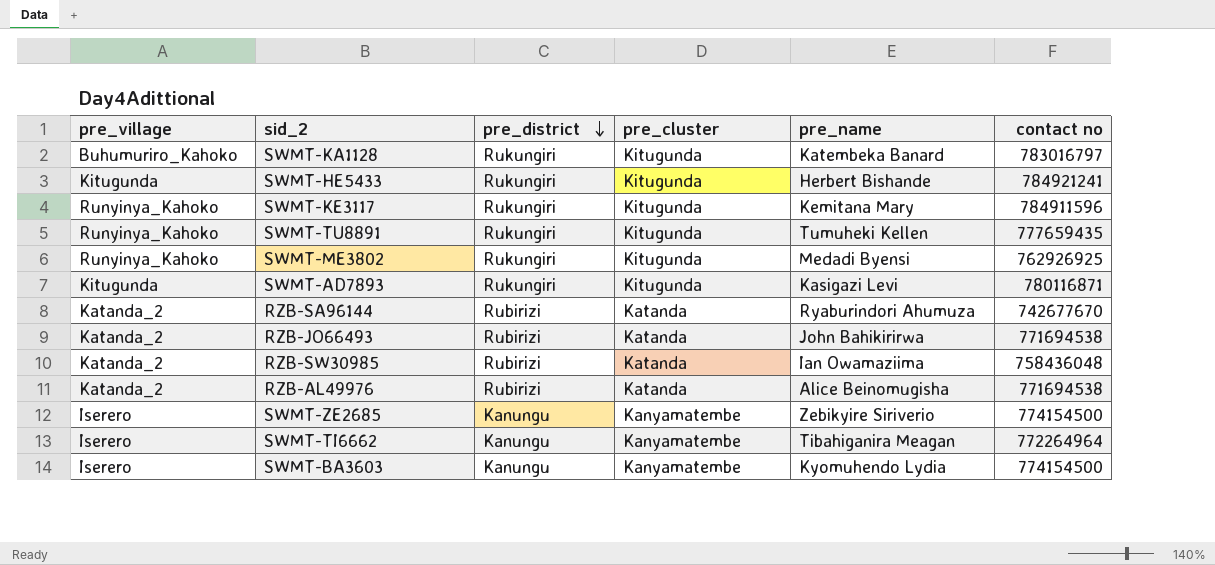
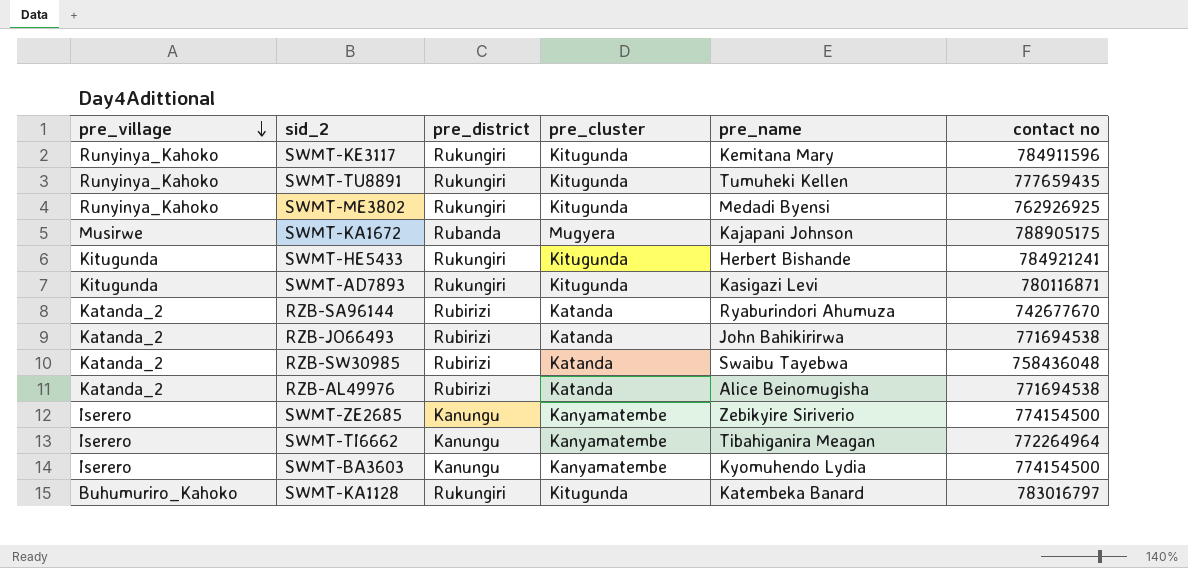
row order: pre_district descending -> pre_village descending
row SWMT-KA1672: none -> Musirwe | Rubanda | Mugyera | Kajapani Johnson | 788905175
RZB-SW30985 | pre_name: Ian Owamaziima -> Swaibu Tayebwa

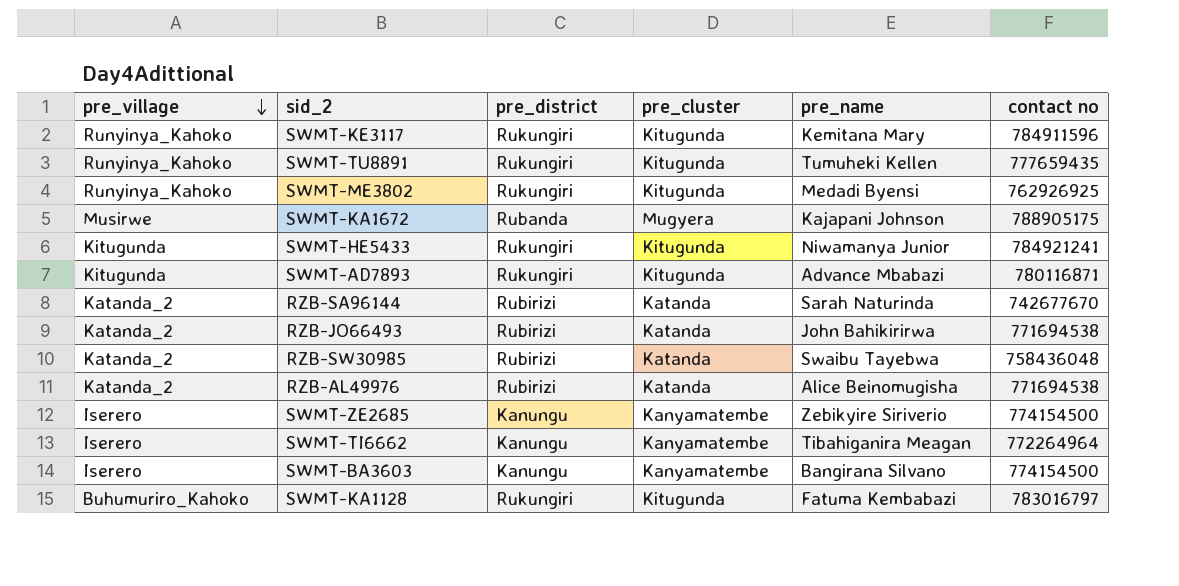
SWMT-HE5433 | pre_name: Herbert Bishande -> Niwamanya Junior
SWMT-AD7893 | pre_name: Kasigazi Levi -> Advance Mbabazi
RZB-SA96144 | pre_name: Ryaburindori Ahumuza -> Sarah Naturinda
SWMT-BA3603 | pre_name: Kyomuhendo Lydia -> Bangirana Silvano
SWMT-KA1128 | pre_name: Katembeka Banard -> Fatuma Kembabazi

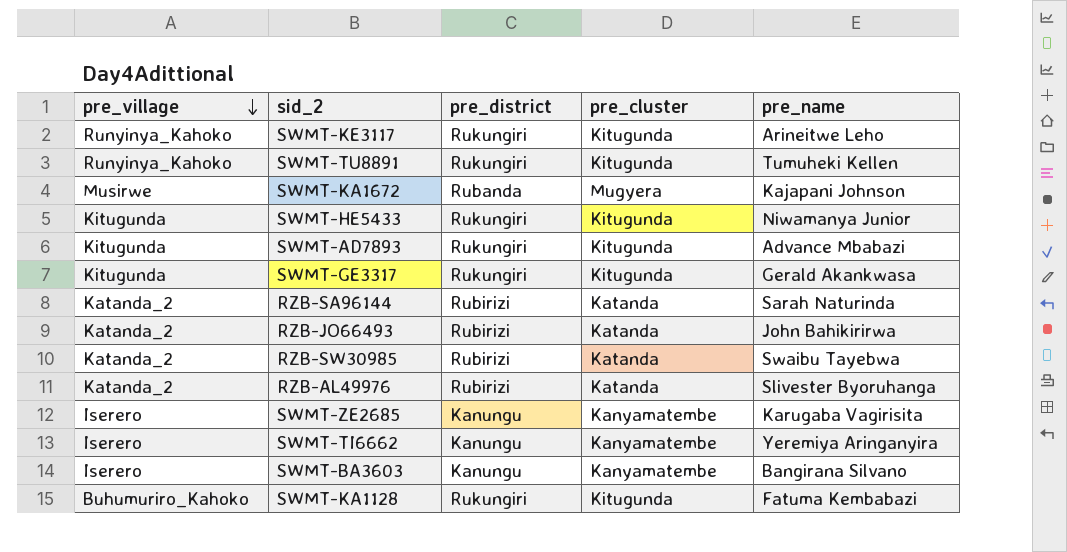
column contact no | position: 6 -> none
row SWMT-ME3802: Runyinya_Kahoko | Rukungiri | Kitugunda | Medadi Byensi | 762926925 -> none
SWMT-KE3117 | pre_name: Kemitana Mary -> Arineitwe Leho
row SWMT-GE3317: none -> Kitugunda | Rukungiri | Kitugunda | Gerald Akankwasa
RZB-AL49976 | pre_name: Alice Beinomugisha -> Slivester Byoruhanga
SWMT-ZE2685 | pre_name: Zebikyire Siriverio -> Karugaba Vagirisita
SWMT-TI6662 | pre_name: Tibahiganira Meagan -> Yeremiya Aringanyira

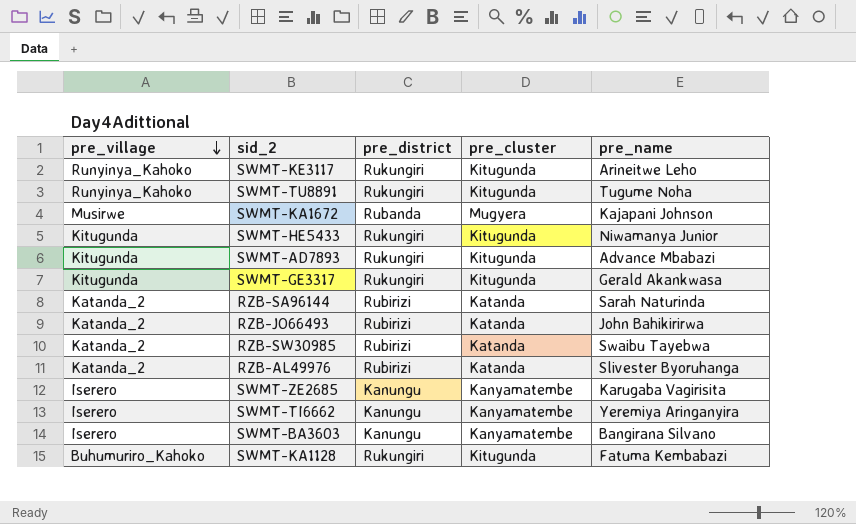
SWMT-TU8891 | pre_name: Tumuheki Kellen -> Tugume Noha

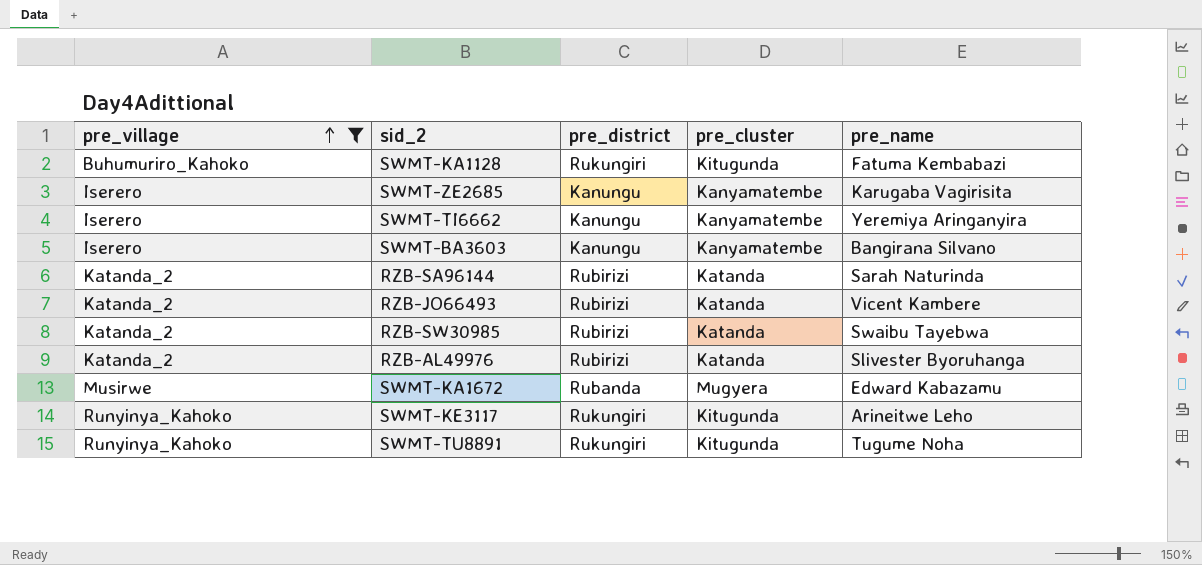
filter: none -> pre_village != Kitugunda
row order: pre_village descending -> pre_village ascending
RZB-JO66493 | pre_name: John Bahikirirwa -> Vicent Kambere
SWMT-KA1672 | pre_name: Kajapani Johnson -> Edward Kabazamu

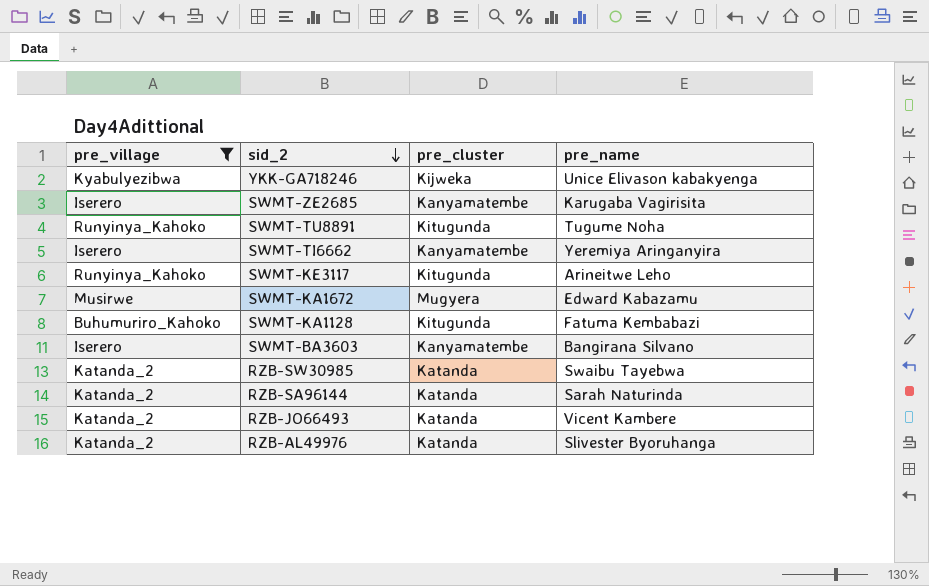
row order: pre_village ascending -> sid_2 descending
column pre_district | position: 3 -> none
row YKK-GA718246: none -> Kyabulyezibwa | Kijweka | Unice Elivason kabakyenga

